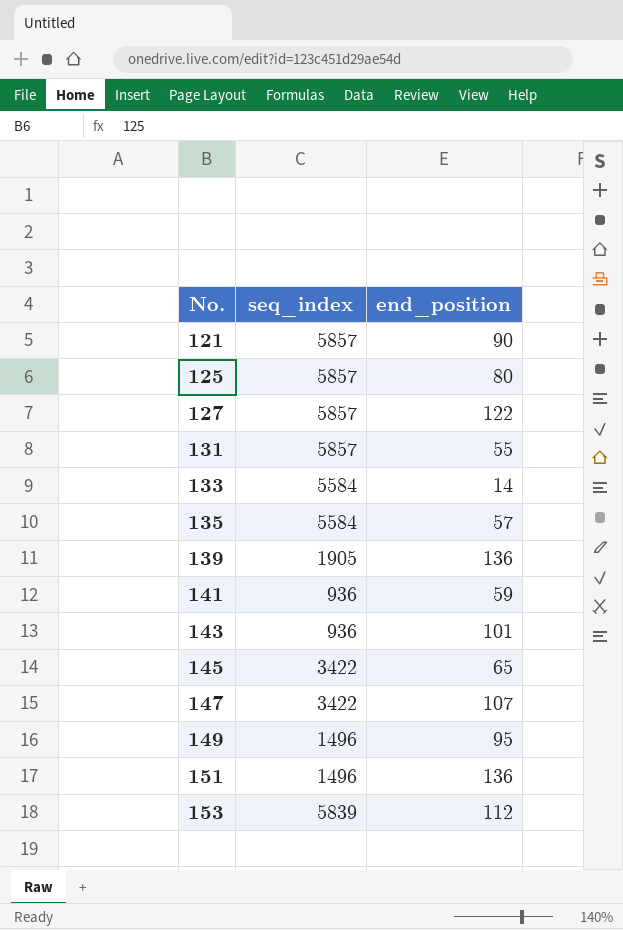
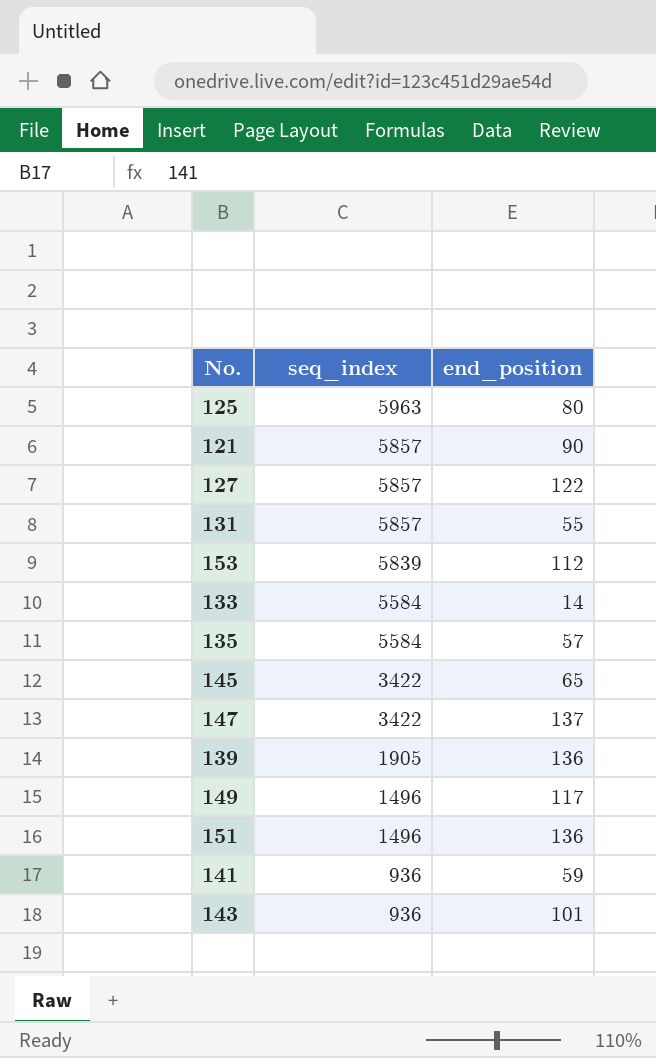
row order: No. ascending -> seq_index descending
125 | seq_index: 5857 -> 5963
147 | end_position: 107 -> 137
149 | end_position: 95 -> 117

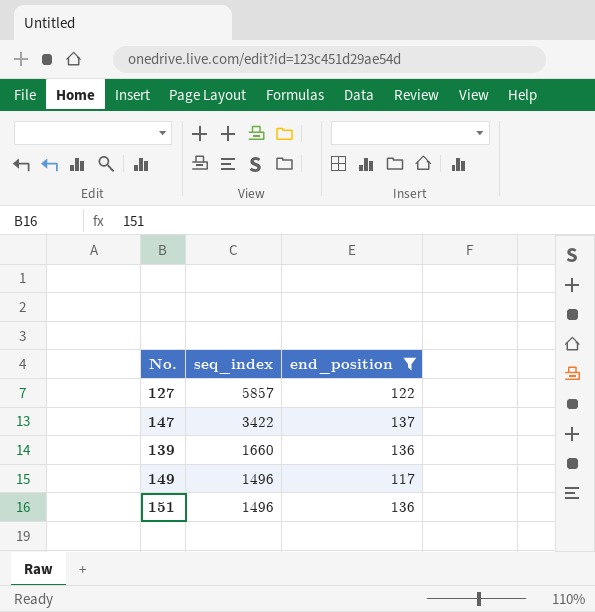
filter: none -> end_position >= 117
139 | seq_index: 1905 -> 1660

